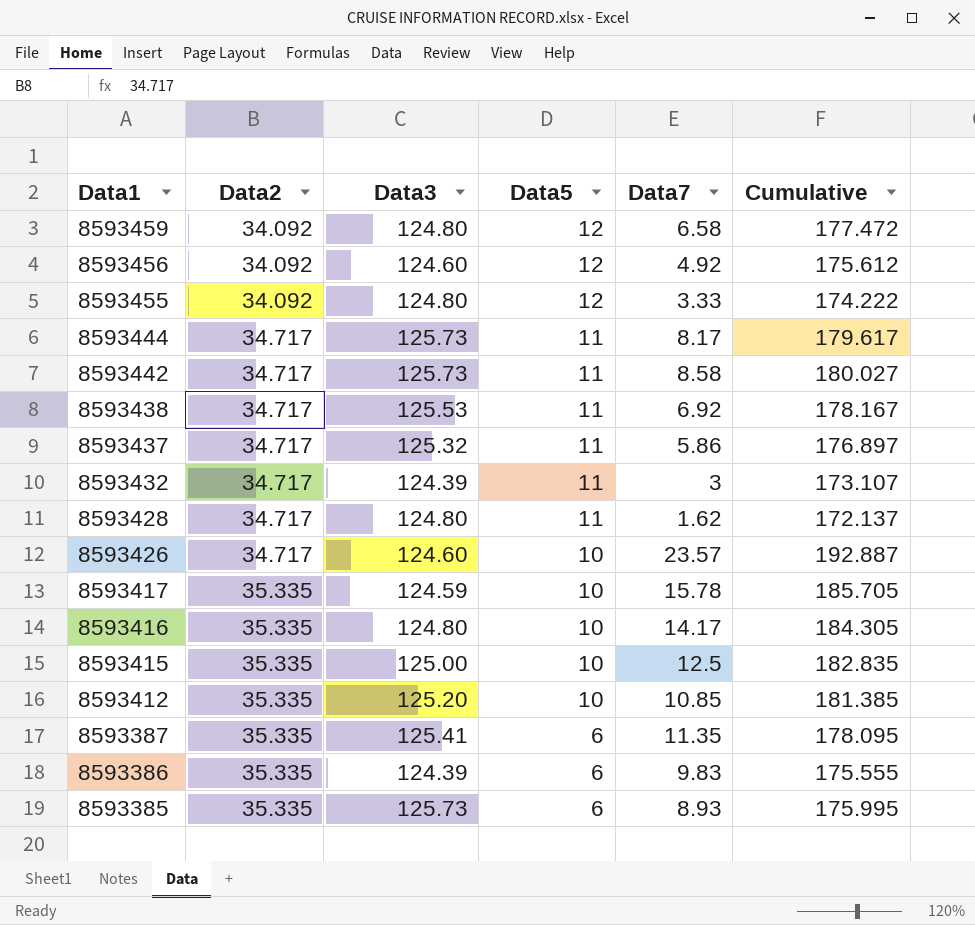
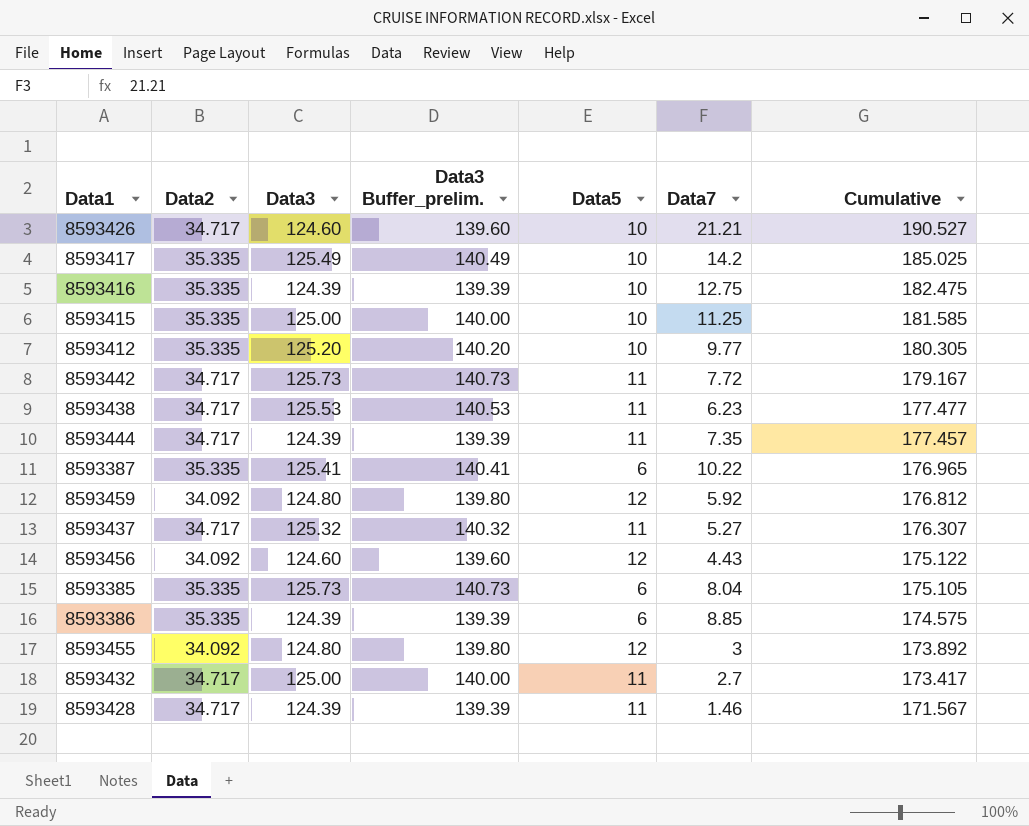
row order: Data1 descending -> Cumulative descending
column Data3 Buffer_prelim. | formula: none -> [Data3] + 15
8593426 | Data7: 23.57 -> 21.21
8593426 | Cumulative: 192.887 -> 190.527
8593417 | Data3: 124.59 -> 125.49
8593417 | Data7: 15.78 -> 14.2
8593417 | Cumulative: 185.705 -> 185.025
8593416 | Data3: 124.80 -> 124.39
8593416 | Data7: 14.17 -> 12.75
8593416 | Cumulative: 184.305 -> 182.475
8593415 | Data7: 12.5 -> 11.25
8593415 | Cumulative: 182.835 -> 181.585
8593412 | Data7: 10.85 -> 9.77
8593412 | Cumulative: 181.385 -> 180.305
8593442 | Data7: 8.58 -> 7.72
8593442 | Cumulative: 180.027 -> 179.167
8593438 | Data7: 6.92 -> 6.23
8593438 | Cumulative: 178.167 -> 177.477
8593444 | Data3: 125.73 -> 124.39
8593444 | Data7: 8.17 -> 7.35
8593444 | Cumulative: 179.617 -> 177.457
8593387 | Data7: 11.35 -> 10.22
8593387 | Cumulative: 178.095 -> 176.965
8593459 | Data7: 6.58 -> 5.92
8593459 | Cumulative: 177.472 -> 176.812
8593437 | Data7: 5.86 -> 5.27
8593437 | Cumulative: 176.897 -> 176.307
8593456 | Data7: 4.92 -> 4.43
8593456 | Cumulative: 175.612 -> 175.122
8593385 | Data7: 8.93 -> 8.04
8593385 | Cumulative: 175.995 -> 175.105
8593386 | Data7: 9.83 -> 8.85
8593386 | Cumulative: 175.555 -> 174.575
8593455 | Data7: 3.33 -> 3
8593455 | Cumulative: 174.222 -> 173.892
8593432 | Data3: 124.39 -> 125.00
8593432 | Data7: 3 -> 2.7
8593432 | Cumulative: 173.107 -> 173.417
8593428 | Data3: 124.80 -> 124.39
8593428 | Data7: 1.62 -> 1.46
8593428 | Cumulative: 172.137 -> 171.567

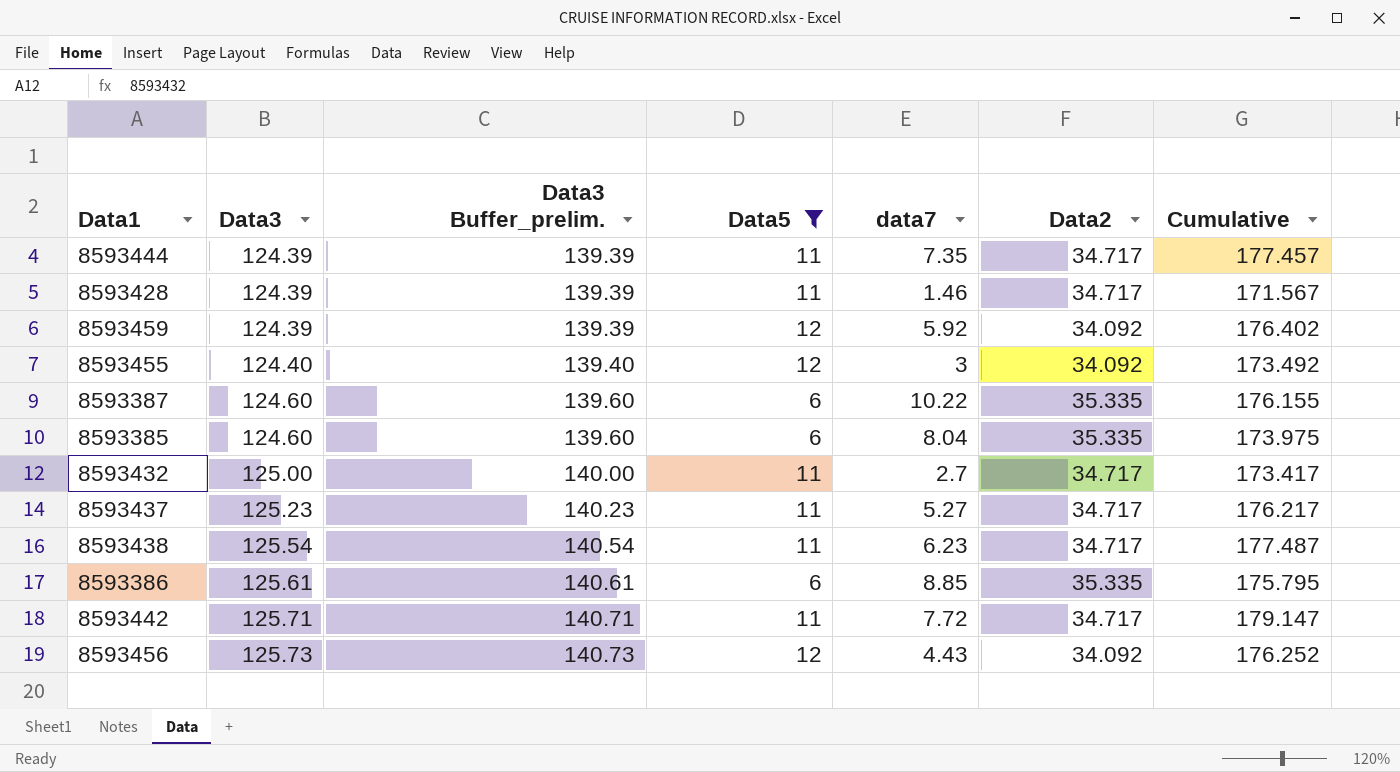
filter: none -> Data5 != 10
row order: Cumulative descending -> Data3 ascending
column name: Data7 -> data7
column Data2 | position: 2 -> 6
8593459 | Data3: 124.80 -> 124.39
8593459 | Data3 Buffer_prelim.: 139.80 -> 139.39
8593459 | Cumulative: 176.812 -> 176.402
8593455 | Data3: 124.80 -> 124.40
8593455 | Data3 Buffer_prelim.: 139.80 -> 139.40
8593455 | Cumulative: 173.892 -> 173.492
8593387 | Data3: 125.41 -> 124.60
8593387 | Data3 Buffer_prelim.: 140.41 -> 139.60
8593387 | Cumulative: 176.965 -> 176.155
8593385 | Data3: 125.73 -> 124.60
8593385 | Data3 Buffer_prelim.: 140.73 -> 139.60
8593385 | Cumulative: 175.105 -> 173.975
8593437 | Data3: 125.32 -> 125.23
8593437 | Data3 Buffer_prelim.: 140.32 -> 140.23
8593437 | Cumulative: 176.307 -> 176.217
8593438 | Data3: 125.53 -> 125.54
8593438 | Data3 Buffer_prelim.: 140.53 -> 140.54
8593438 | Cumulative: 177.477 -> 177.487
8593386 | Data3: 124.39 -> 125.61
8593386 | Data3 Buffer_prelim.: 139.39 -> 140.61
8593386 | Cumulative: 174.575 -> 175.795
8593442 | Data3: 125.73 -> 125.71
8593442 | Data3 Buffer_prelim.: 140.73 -> 140.71
8593442 | Cumulative: 179.167 -> 179.147
8593456 | Data3: 124.60 -> 125.73
8593456 | Data3 Buffer_prelim.: 139.60 -> 140.73
8593456 | Cumulative: 175.122 -> 176.252

